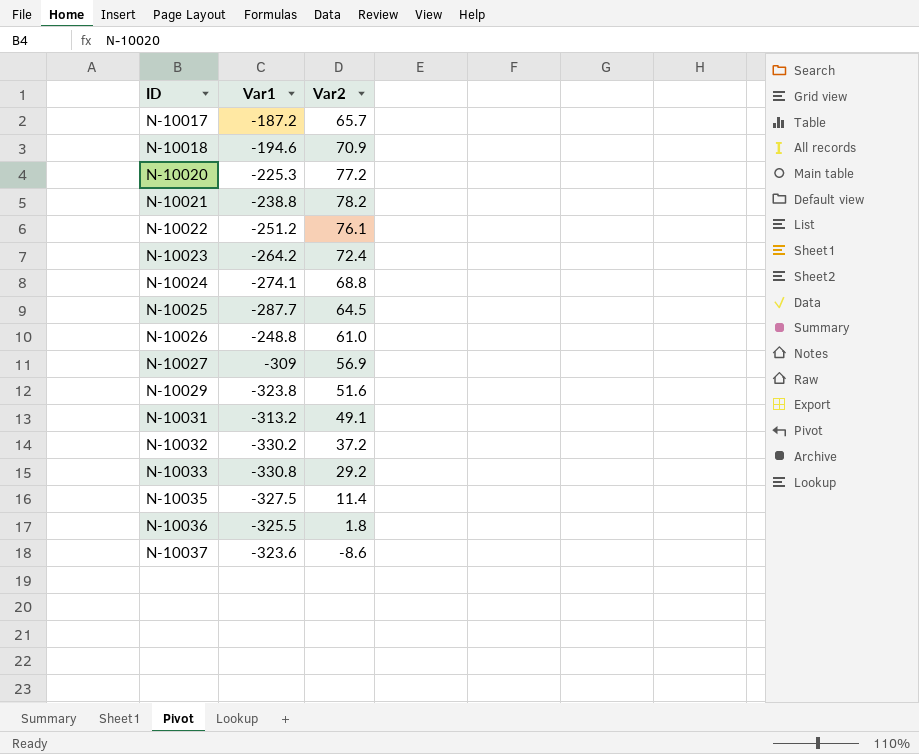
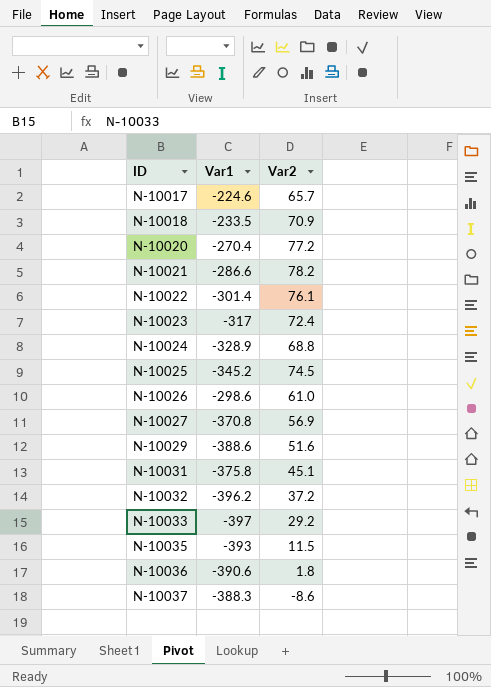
N-10017 | Var1: -187.2 -> -224.6
N-10018 | Var1: -194.6 -> -233.5
N-10020 | Var1: -225.3 -> -270.4
N-10021 | Var1: -238.8 -> -286.6
N-10022 | Var1: -251.2 -> -301.4
N-10023 | Var1: -264.2 -> -317
N-10024 | Var1: -274.1 -> -328.9
N-10025 | Var1: -287.7 -> -345.2
N-10025 | Var2: 64.5 -> 74.5
N-10026 | Var1: -248.8 -> -298.6
N-10027 | Var1: -309 -> -370.8
N-10029 | Var1: -323.8 -> -388.6
N-10031 | Var1: -313.2 -> -375.8
N-10031 | Var2: 49.1 -> 45.1
N-10032 | Var1: -330.2 -> -396.2
N-10033 | Var1: -330.8 -> -397
N-10035 | Var1: -327.5 -> -393
N-10035 | Var2: 11.4 -> 11.5
N-10036 | Var1: -325.5 -> -390.6
N-10037 | Var1: -323.6 -> -388.3

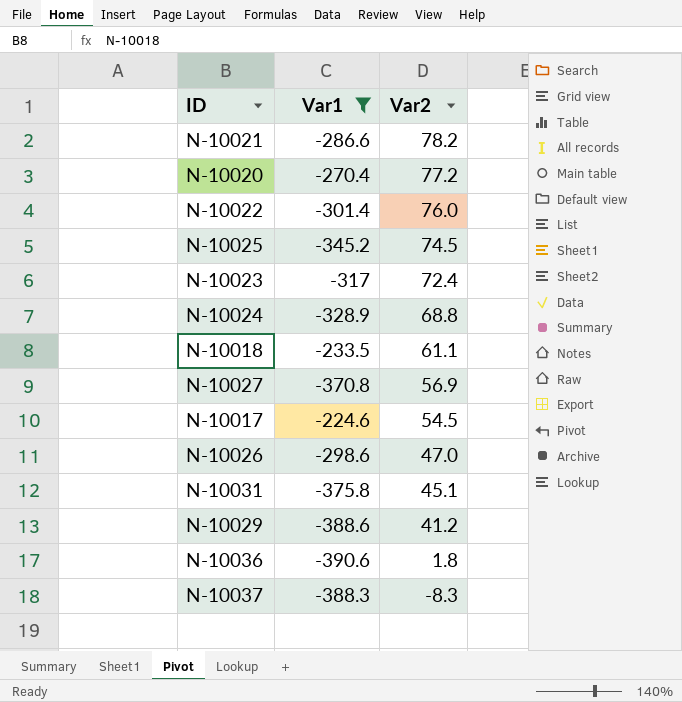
filter: none -> Var1 >= -390.6
row order: ID ascending -> Var2 descending
N-10022 | Var2: 76.1 -> 76.0
N-10018 | Var2: 70.9 -> 61.1
N-10017 | Var2: 65.7 -> 54.5
N-10026 | Var2: 61.0 -> 47.0
N-10029 | Var2: 51.6 -> 41.2
N-10037 | Var2: -8.6 -> -8.3

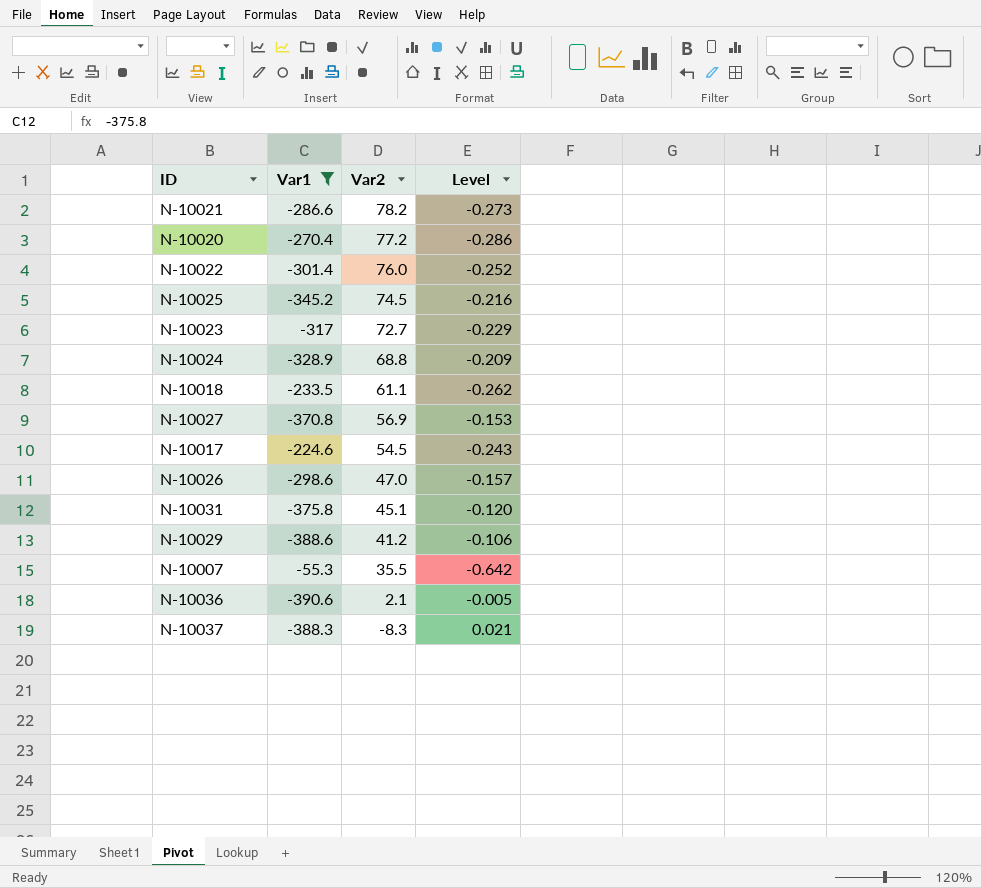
column Level | formula: none -> [Var2] / [Var1]
N-10023 | Var2: 72.4 -> 72.7
row N-10007: none -> -55.3 | 35.5 | -0.642
N-10036 | Var2: 1.8 -> 2.1

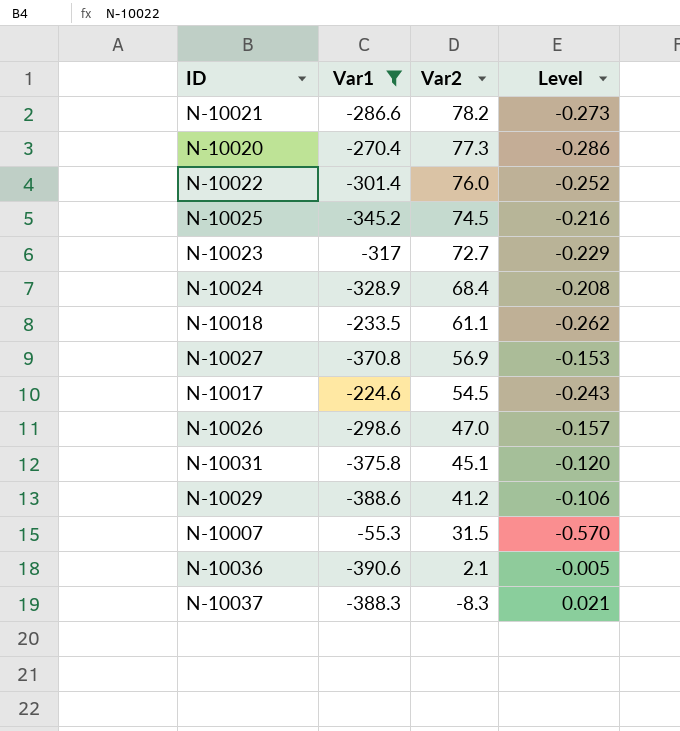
N-10020 | Var2: 77.2 -> 77.3
N-10024 | Var2: 68.8 -> 68.4
N-10024 | Level: -0.209 -> -0.208
N-10007 | Var2: 35.5 -> 31.5
N-10007 | Level: -0.642 -> -0.570

